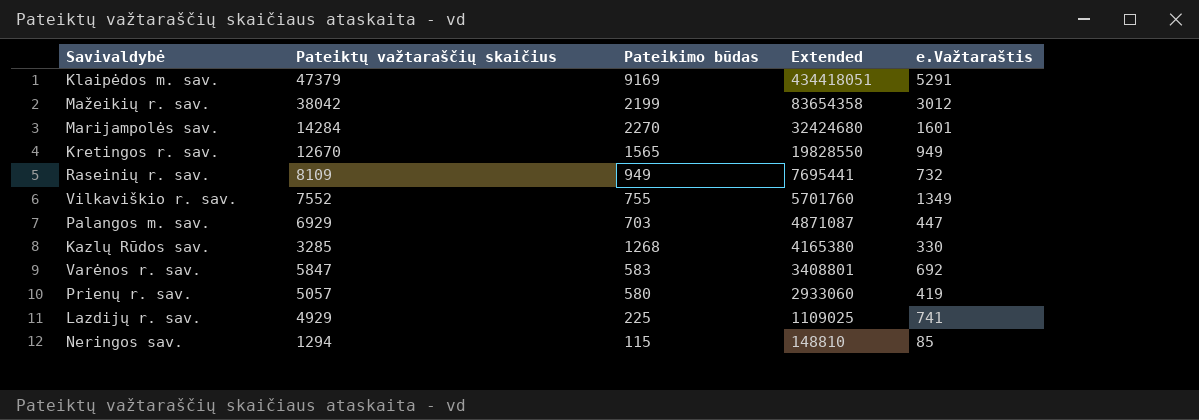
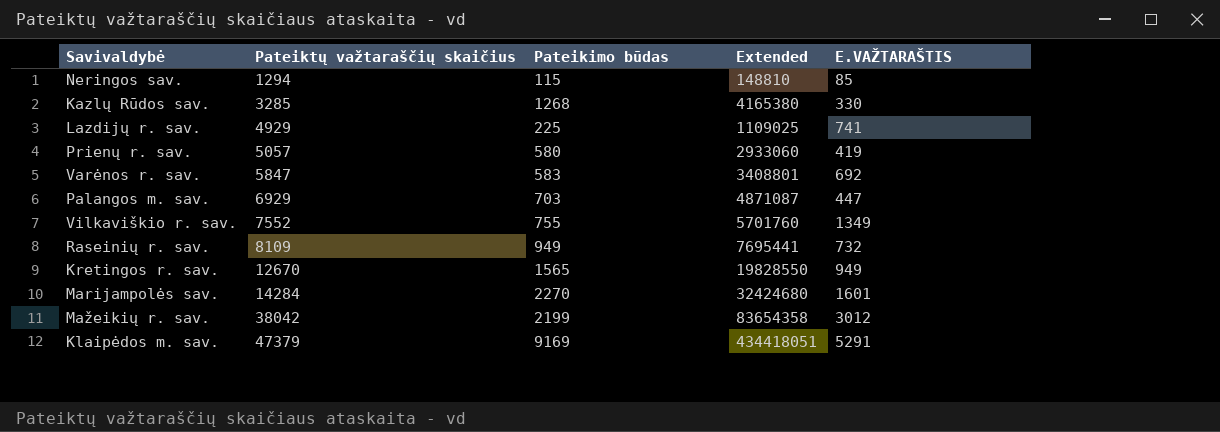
row order: Extended descending -> Pateiktų važtaraščių skaičius ascending
column name: e.Važtaraštis -> E.VAŽTARAŠTIS

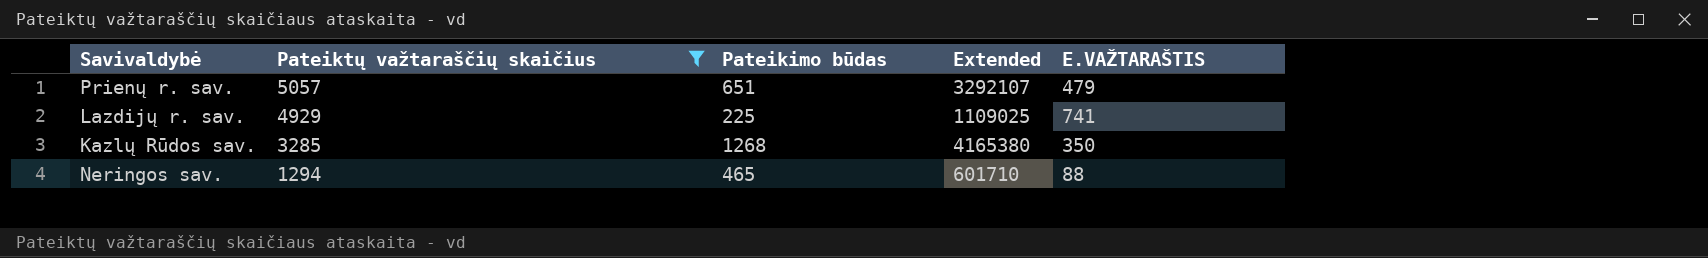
filter: none -> Pateiktų važtaraščių skaičius <= 5057
row order: Pateiktų važtaraščių skaičius ascending -> Pateiktų važtaraščių skaičius descending
Prienų r. sav. | Pateikimo būdas: 580 -> 651
Prienų r. sav. | Extended: 2933060 -> 3292107
Prienų r. sav. | E.VAŽTARAŠTIS: 419 -> 479
Kazlų Rūdos sav. | E.VAŽTARAŠTIS: 330 -> 350
Neringos sav. | Pateikimo būdas: 115 -> 465
Neringos sav. | Extended: 148810 -> 601710
Neringos sav. | E.VAŽTARAŠTIS: 85 -> 88

